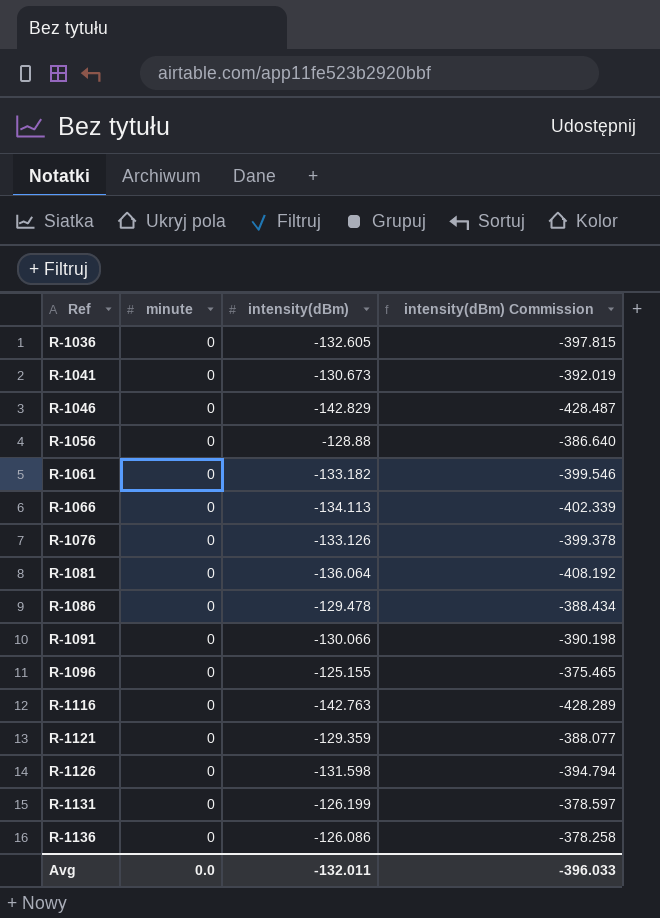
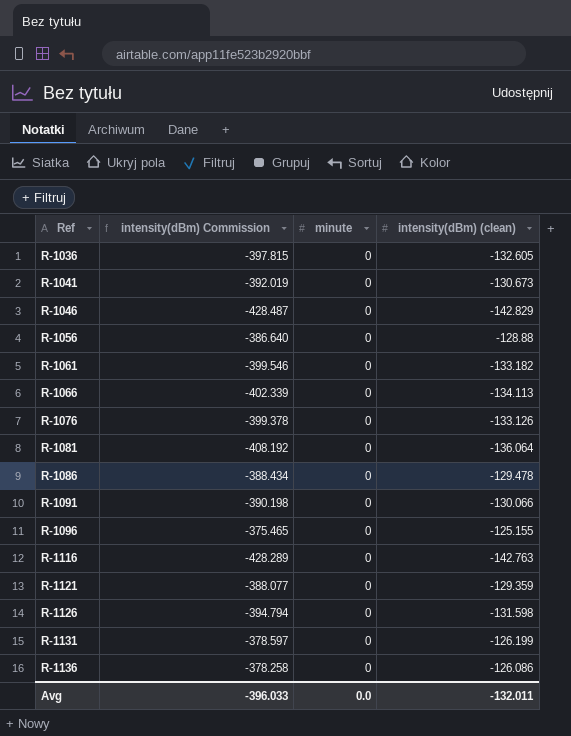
column intensity(dBm) Commission | position: 4 -> 2
column name: intensity(dBm) -> intensity(dBm) (clean)

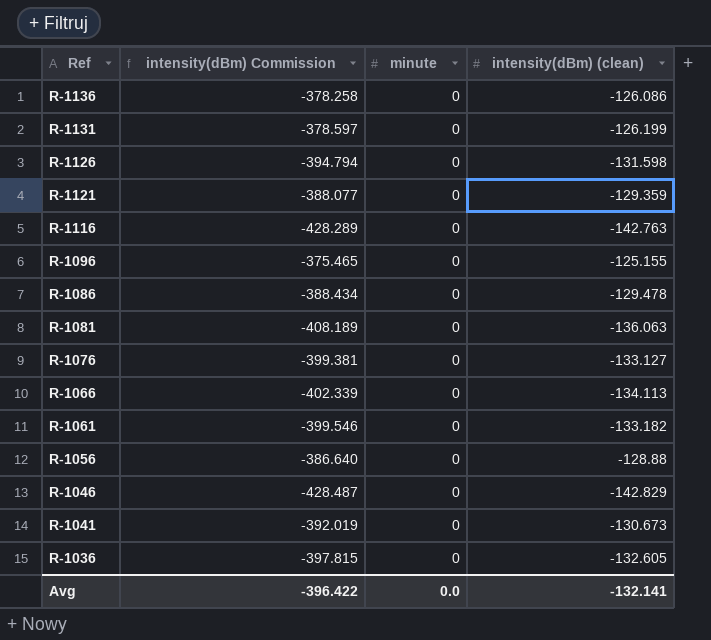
row order: Ref ascending -> Ref descending
row R-1091: -390.198 | 0 | -130.066 -> none
R-1081 | intensity(dBm) Commission: -408.192 -> -408.189
R-1081 | intensity(dBm) (clean): -136.064 -> -136.063
R-1076 | intensity(dBm) Commission: -399.378 -> -399.381
R-1076 | intensity(dBm) (clean): -133.126 -> -133.127
Avg | intensity(dBm) Commission: -396.033 -> -396.422
Avg | intensity(dBm) (clean): -132.011 -> -132.141

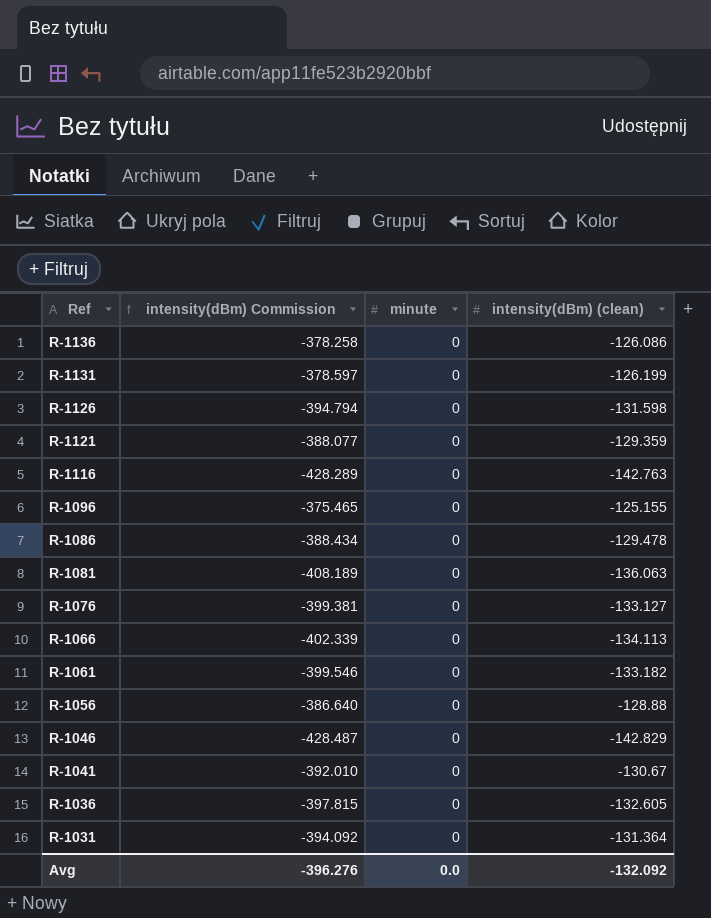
R-1041 | intensity(dBm) Commission: -392.019 -> -392.010
R-1041 | intensity(dBm) (clean): -130.673 -> -130.67
row R-1031: none -> -394.092 | 0 | -131.364
Avg | intensity(dBm) Commission: -396.422 -> -396.276
Avg | intensity(dBm) (clean): -132.141 -> -132.092

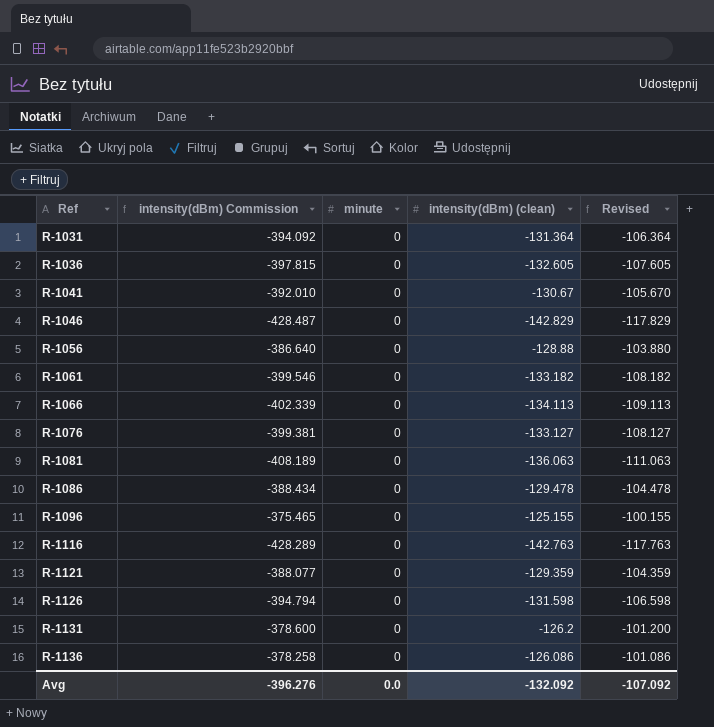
row order: Ref descending -> Ref ascending
column Revised | formula: none -> [intensity(dBm) (clean)] + 25
R-1131 | intensity(dBm) Commission: -378.597 -> -378.600
R-1131 | intensity(dBm) (clean): -126.199 -> -126.2

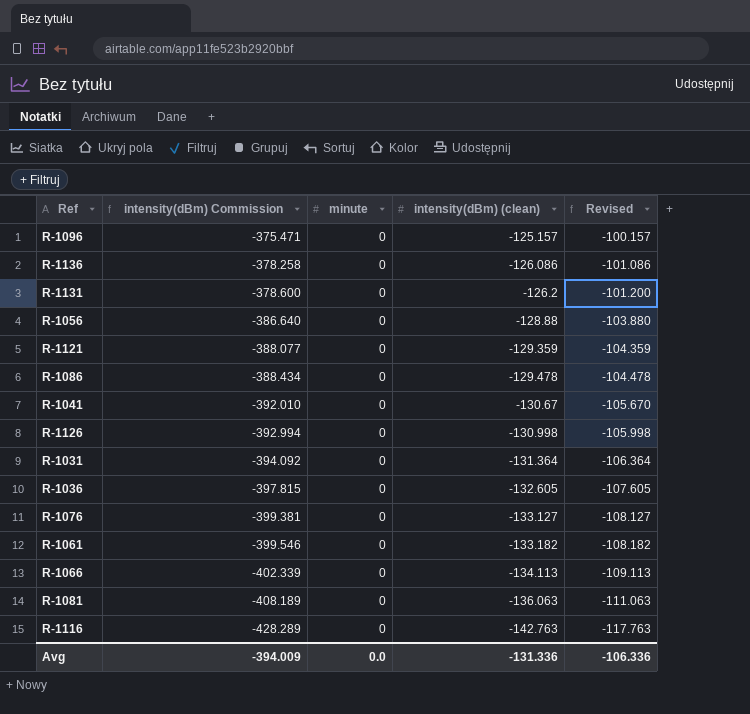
row order: Ref ascending -> intensity(dBm) Commission descending
row R-1046: -428.487 | 0 | -142.829 | -117.829 -> none
R-1096 | intensity(dBm) Commission: -375.465 -> -375.471
R-1096 | intensity(dBm) (clean): -125.155 -> -125.157
R-1096 | Revised: -100.155 -> -100.157
R-1126 | intensity(dBm) Commission: -394.794 -> -392.994
R-1126 | intensity(dBm) (clean): -131.598 -> -130.998
R-1126 | Revised: -106.598 -> -105.998
Avg | intensity(dBm) Commission: -396.276 -> -394.009
Avg | intensity(dBm) (clean): -132.092 -> -131.336
Avg | Revised: -107.092 -> -106.336

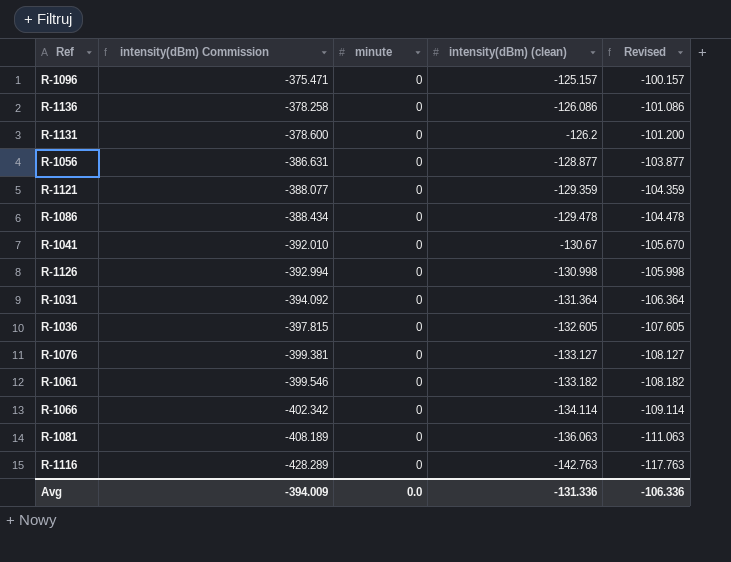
R-1056 | intensity(dBm) Commission: -386.640 -> -386.631
R-1056 | intensity(dBm) (clean): -128.88 -> -128.877
R-1056 | Revised: -103.880 -> -103.877
R-1066 | intensity(dBm) Commission: -402.339 -> -402.342
R-1066 | intensity(dBm) (clean): -134.113 -> -134.114
R-1066 | Revised: -109.113 -> -109.114

